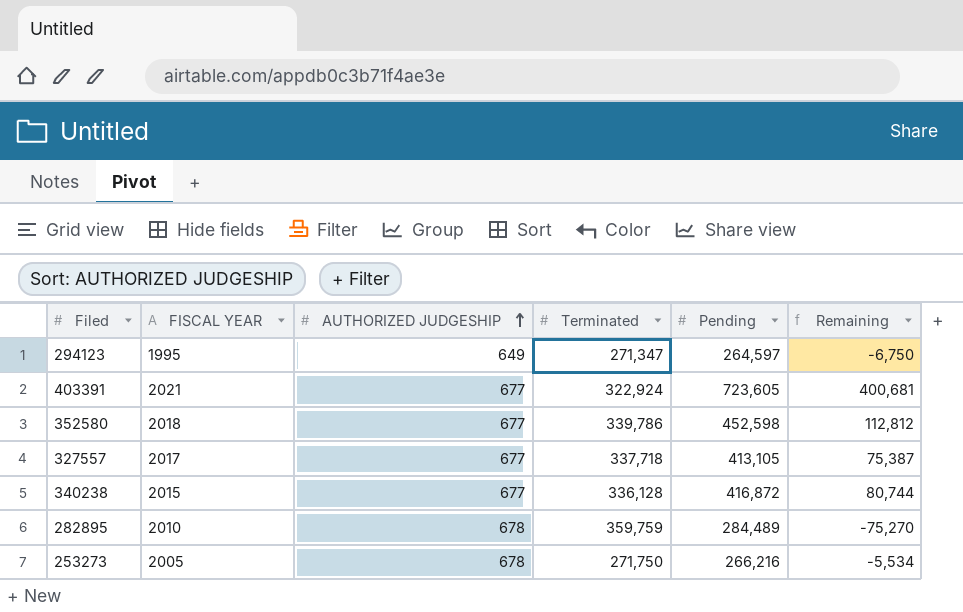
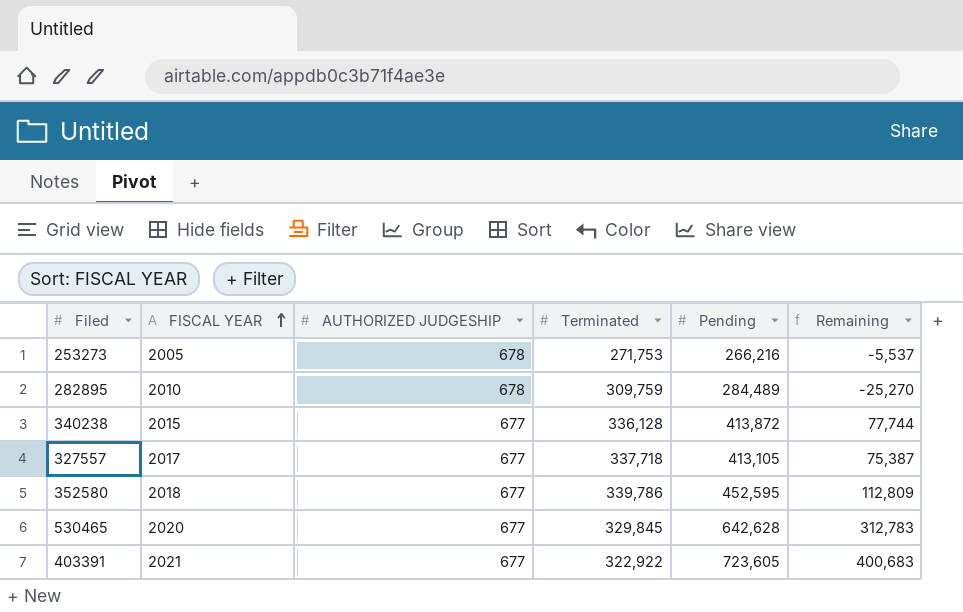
row order: AUTHORIZED JUDGESHIP ascending -> FISCAL YEAR ascending
row 294123: 1995 | 649 | 271,347 | 264,597 | -6,750 -> none
253273 | Terminated: 271,750 -> 271,753
253273 | Remaining: -5,534 -> -5,537
282895 | Terminated: 359,759 -> 309,759
282895 | Remaining: -75,270 -> -25,270
340238 | Pending: 416,872 -> 413,872
340238 | Remaining: 80,744 -> 77,744
352580 | Pending: 452,598 -> 452,595
352580 | Remaining: 112,812 -> 112,809
row 530465: none -> 2020 | 677 | 329,845 | 642,628 | 312,783
403391 | Terminated: 322,924 -> 322,922
403391 | Remaining: 400,681 -> 400,683

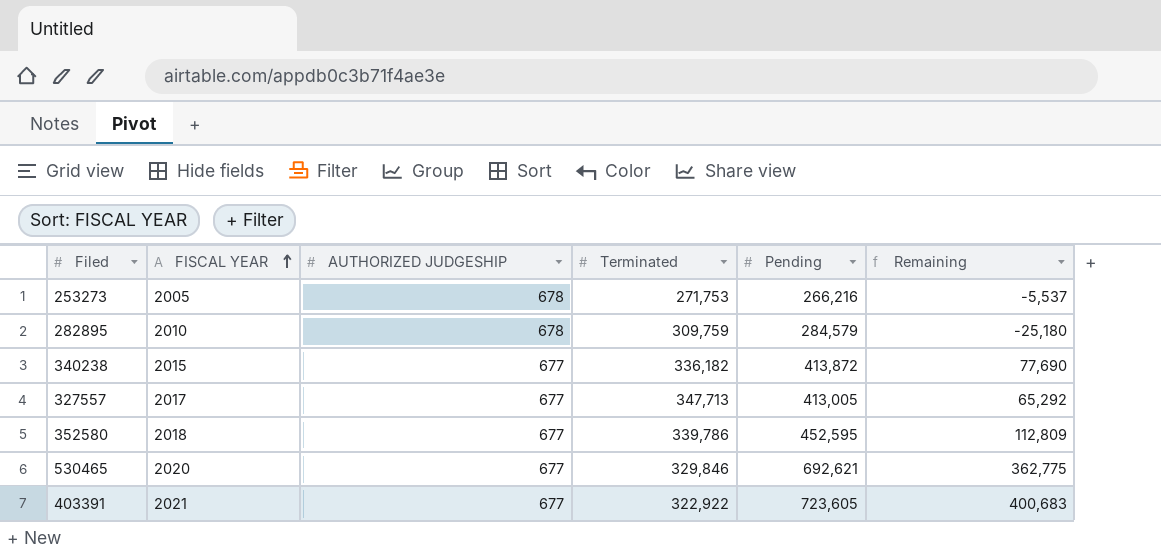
282895 | Pending: 284,489 -> 284,579
282895 | Remaining: -25,270 -> -25,180
340238 | Terminated: 336,128 -> 336,182
340238 | Remaining: 77,744 -> 77,690
327557 | Terminated: 337,718 -> 347,713
327557 | Pending: 413,105 -> 413,005
327557 | Remaining: 75,387 -> 65,292
530465 | Terminated: 329,845 -> 329,846
530465 | Pending: 642,628 -> 692,621
530465 | Remaining: 312,783 -> 362,775

